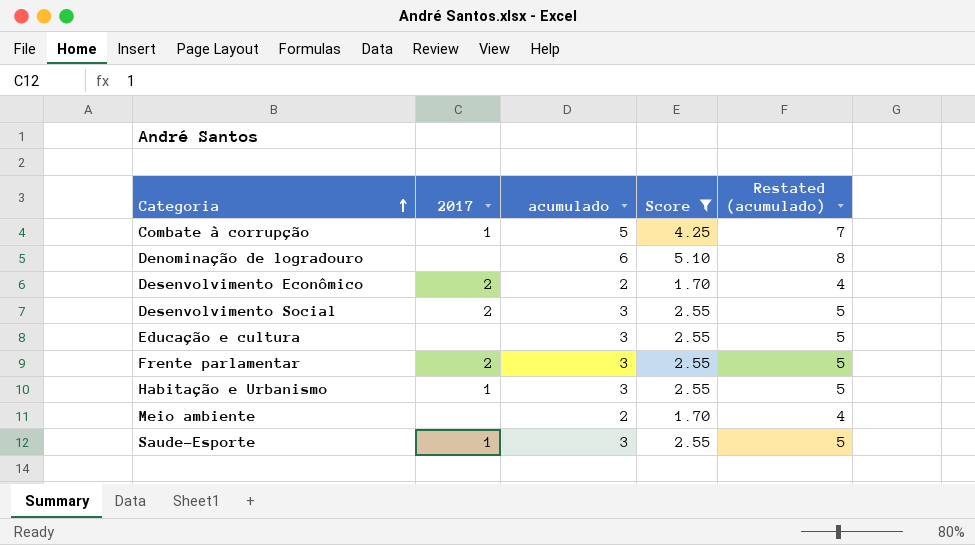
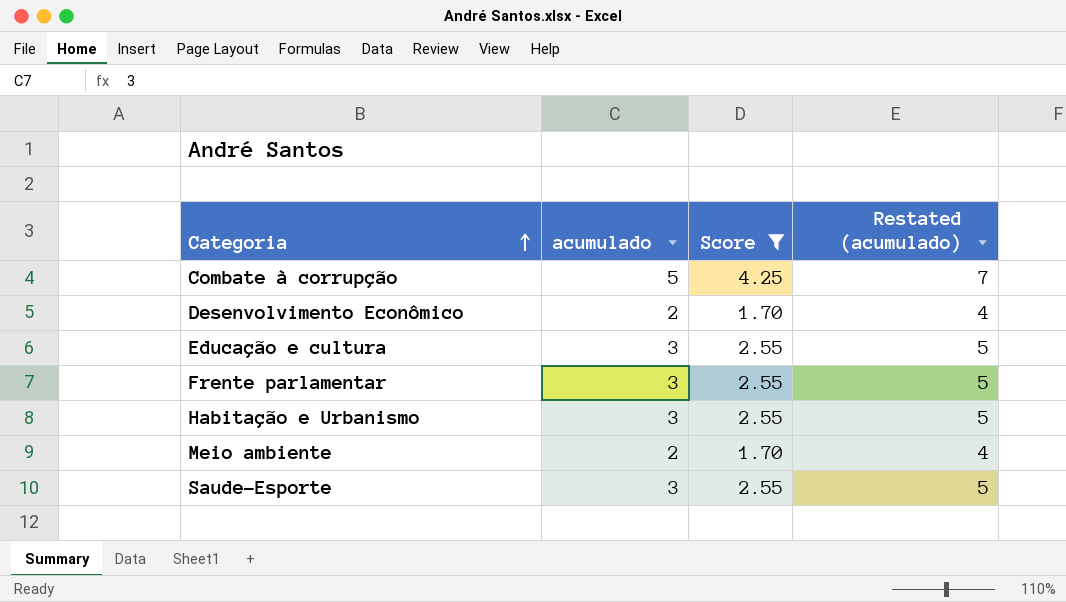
column 2017 | position: 2 -> none
row Denominação de logradouro: none | 6 | 5.10 | 8 -> none
row Desenvolvimento Social: 2 | 3 | 2.55 | 5 -> none

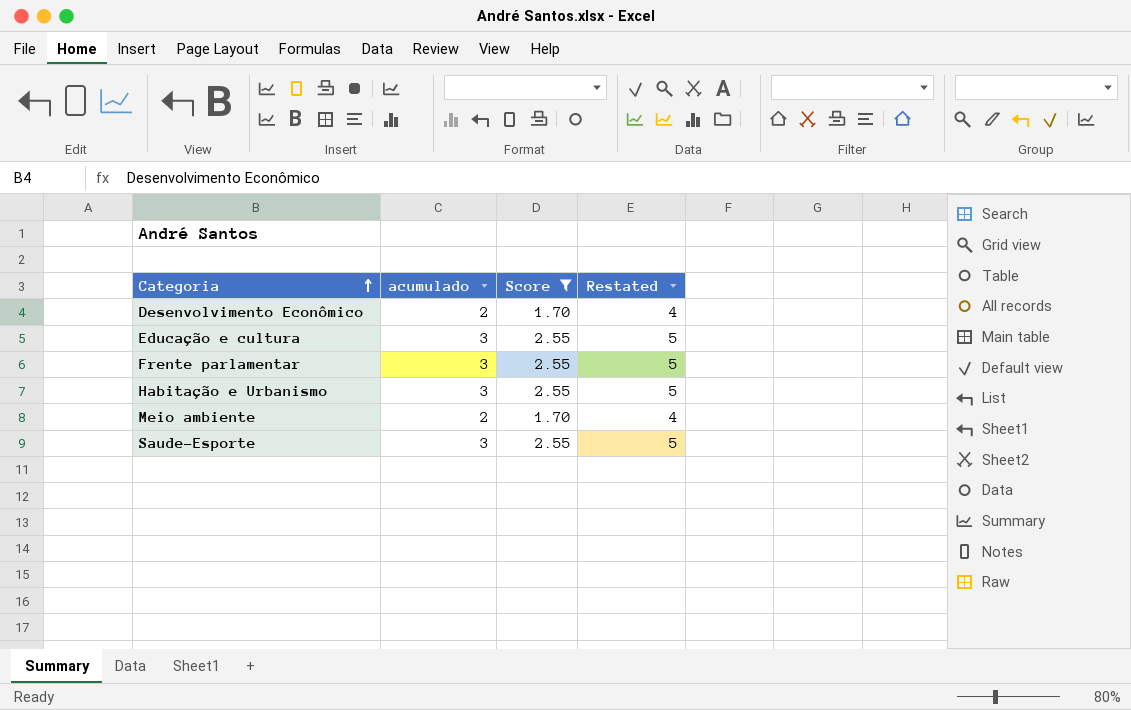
column name: Restated (acumulado) -> Restated
row Combate à corrupção: 5 | 4.25 | 7 -> none

